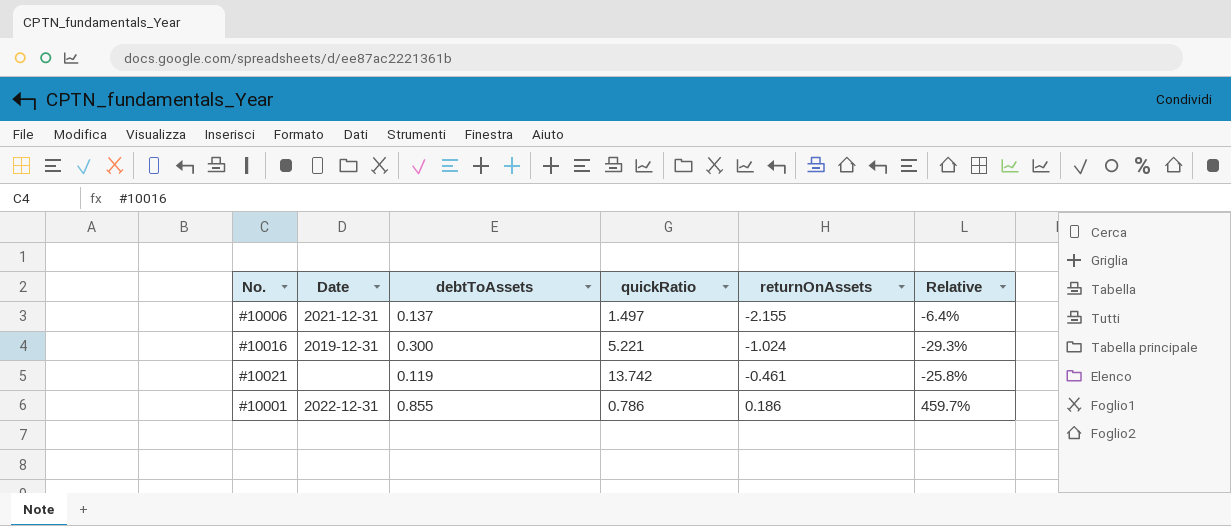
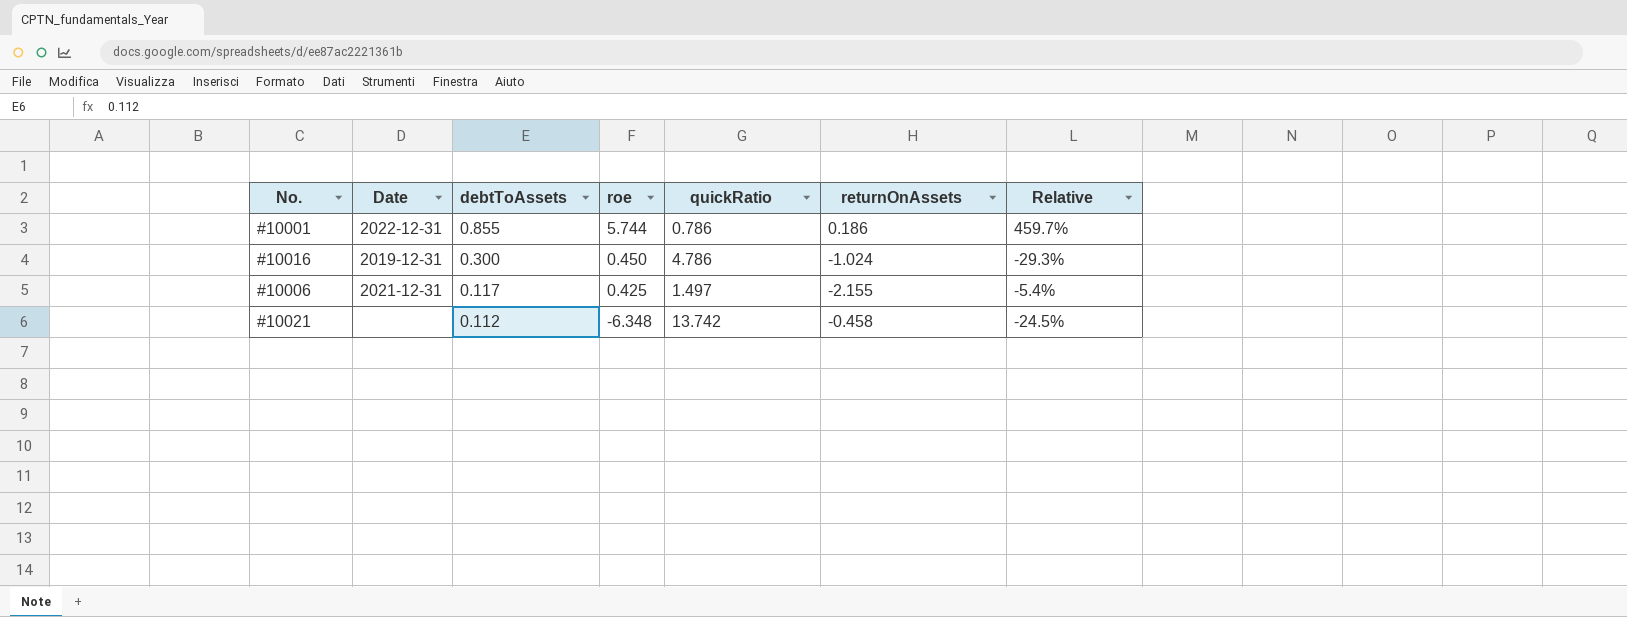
row order: returnOnAssets ascending -> debtToAssets descending
column roe | position: none -> 4
#10016 | quickRatio: 5.221 -> 4.786
#10006 | debtToAssets: 0.137 -> 0.117
#10006 | Relative: -6.4% -> -5.4%
#10021 | debtToAssets: 0.119 -> 0.112
#10021 | returnOnAssets: -0.461 -> -0.458
#10021 | Relative: -25.8% -> -24.5%

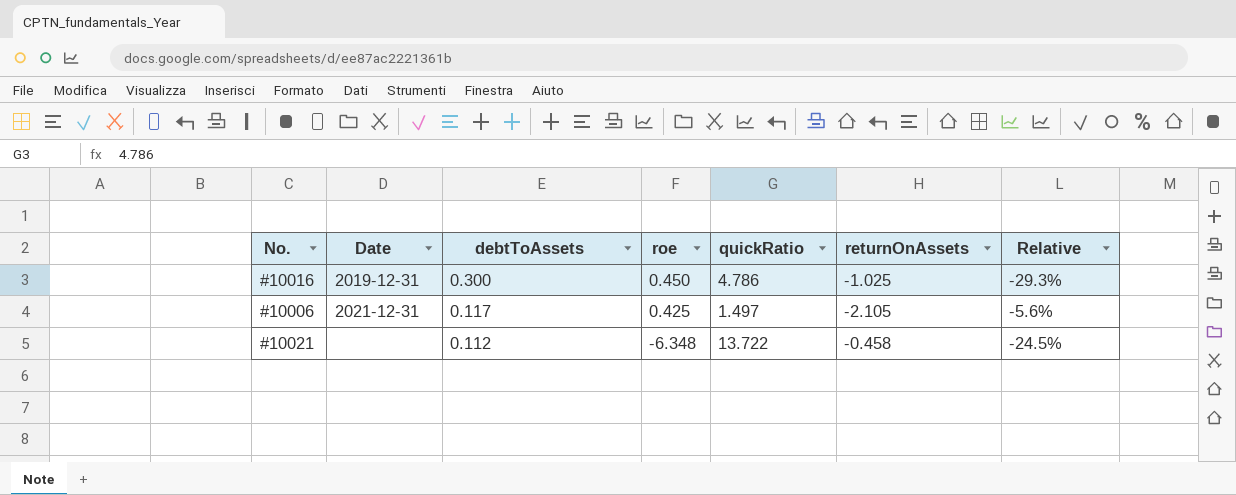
row #10001: 2022-12-31 | 0.855 | 5.744 | 0.786 | 0.186 | 459.7% -> none
#10016 | returnOnAssets: -1.024 -> -1.025
#10006 | returnOnAssets: -2.155 -> -2.105
#10006 | Relative: -5.4% -> -5.6%
#10021 | quickRatio: 13.742 -> 13.722

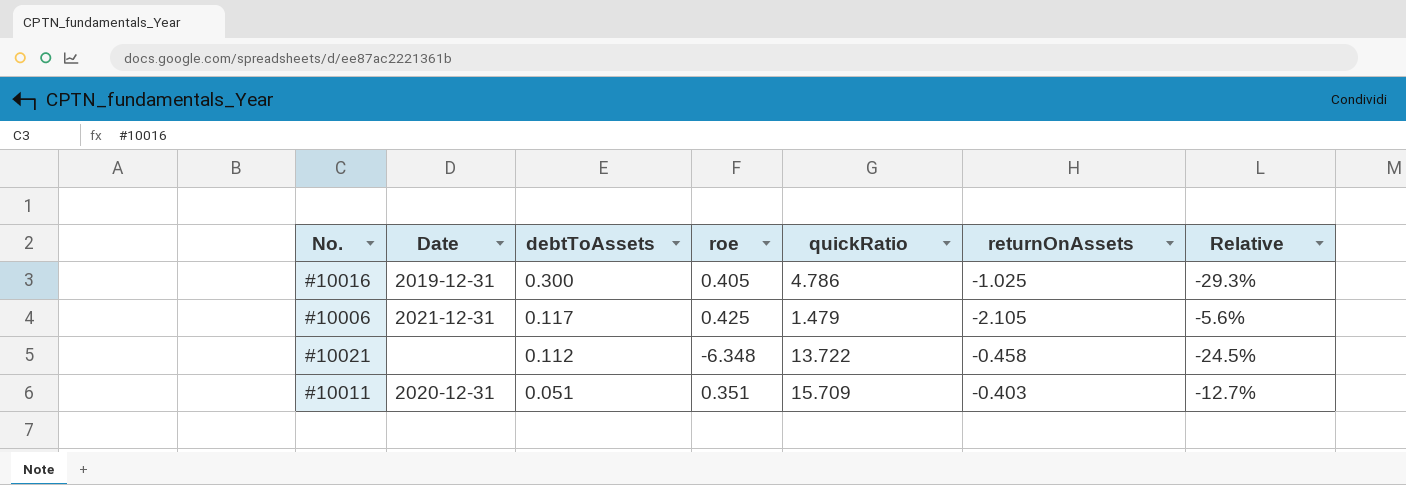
#10016 | roe: 0.450 -> 0.405
#10006 | quickRatio: 1.497 -> 1.479
row #10011: none -> 2020-12-31 | 0.051 | 0.351 | 15.709 | -0.403 | -12.7%

